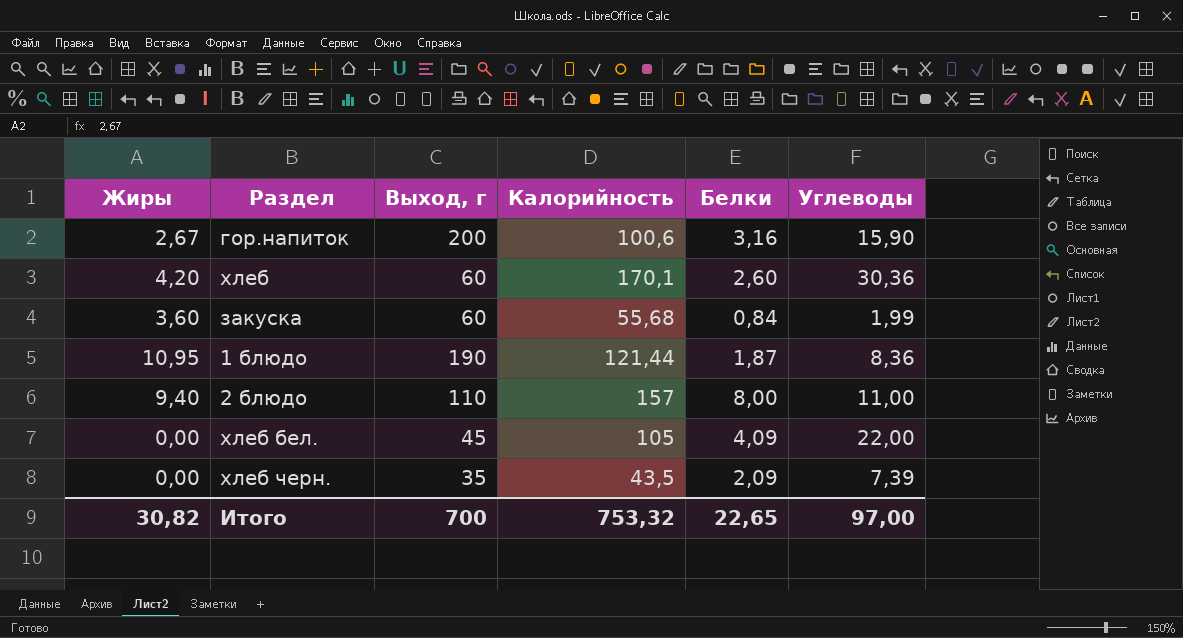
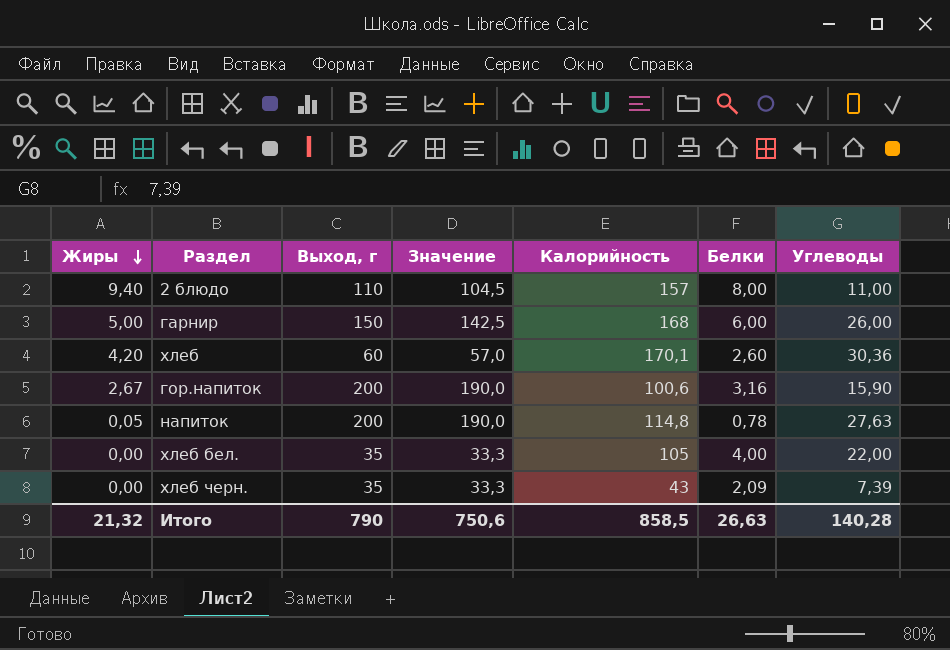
row order: none -> Жиры descending
column Значение | formula: none -> [Выход, г] * 0,95
row закуска: 3,60 | 60 | 55,68 | 0,84 | 1,99 -> none
row 1 блюдо: 10,95 | 190 | 121,44 | 1,87 | 8,36 -> none
row гарнир: none -> 5,00 | 150 | 142,5 | 168 | 6,00 | 26,00
row напиток: none -> 0,05 | 200 | 190,0 | 114,8 | 0,78 | 27,63
хлеб бел. | Выход, г: 45 -> 35
хлеб бел. | Белки: 4,09 -> 4,00
хлеб черн. | Калорийность: 43,5 -> 43
Итого | Жиры: 30,82 -> 21,32
Итого | Выход, г: 700 -> 790
Итого | Калорийность: 753,32 -> 858,5
Итого | Белки: 22,65 -> 26,63
Итого | Углеводы: 97,00 -> 140,28

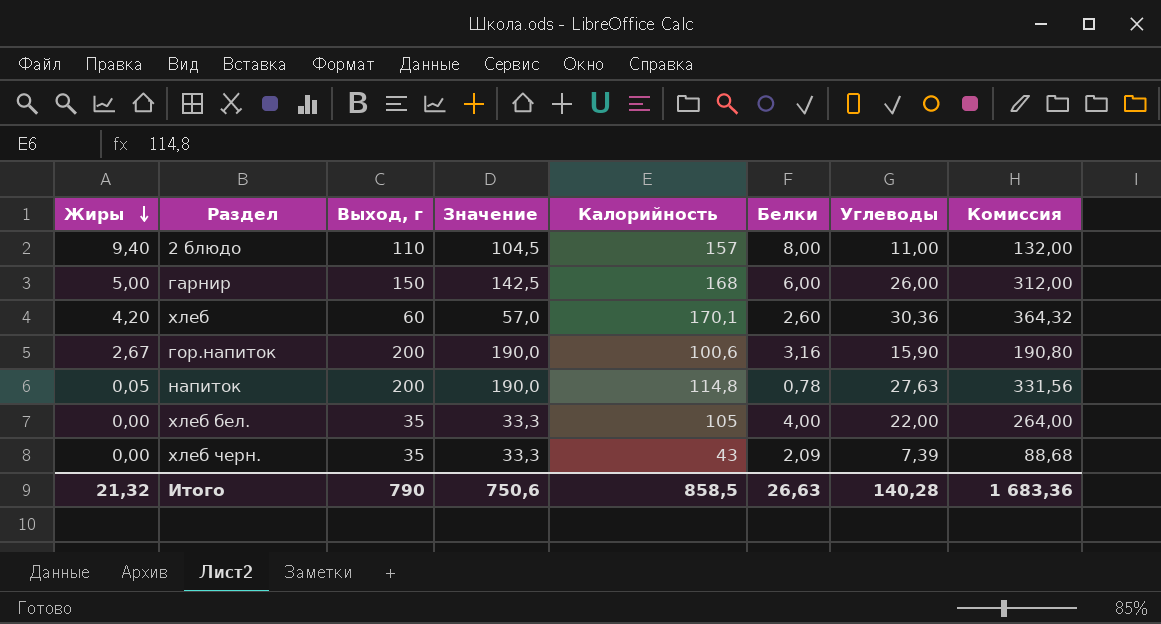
column Комиссия | formula: none -> [Углеводы] * 12

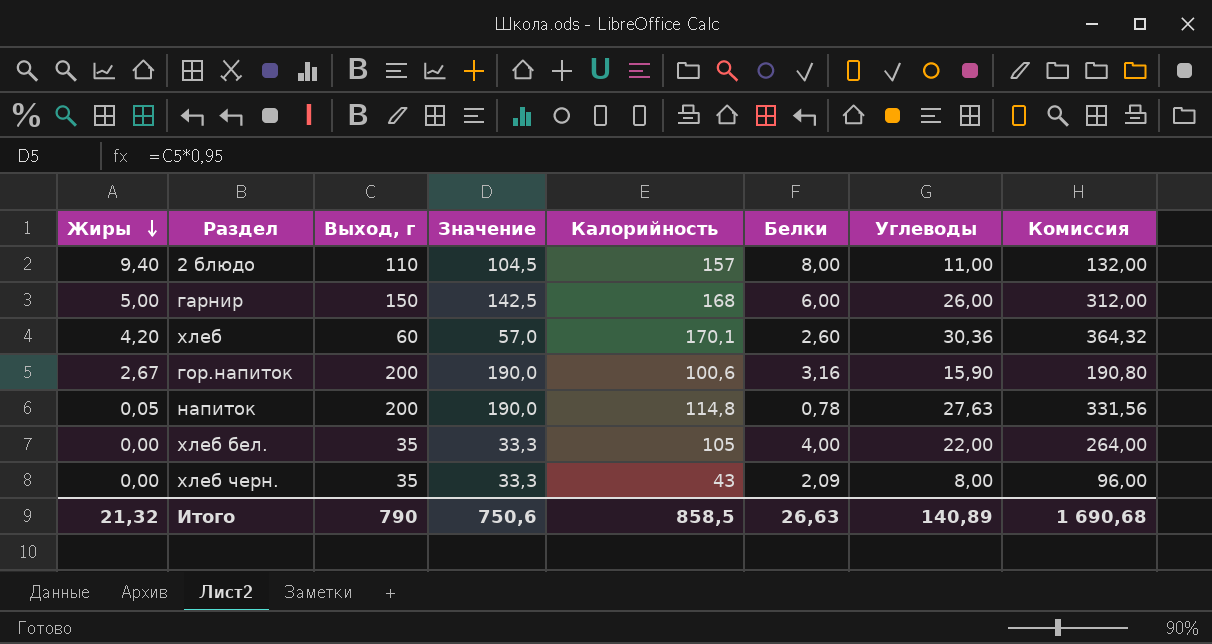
хлеб черн. | Углеводы: 7,39 -> 8,00
хлеб черн. | Комиссия: 88,68 -> 96,00
Итого | Углеводы: 140,28 -> 140,89
Итого | Комиссия: 1 683,36 -> 1 690,68

